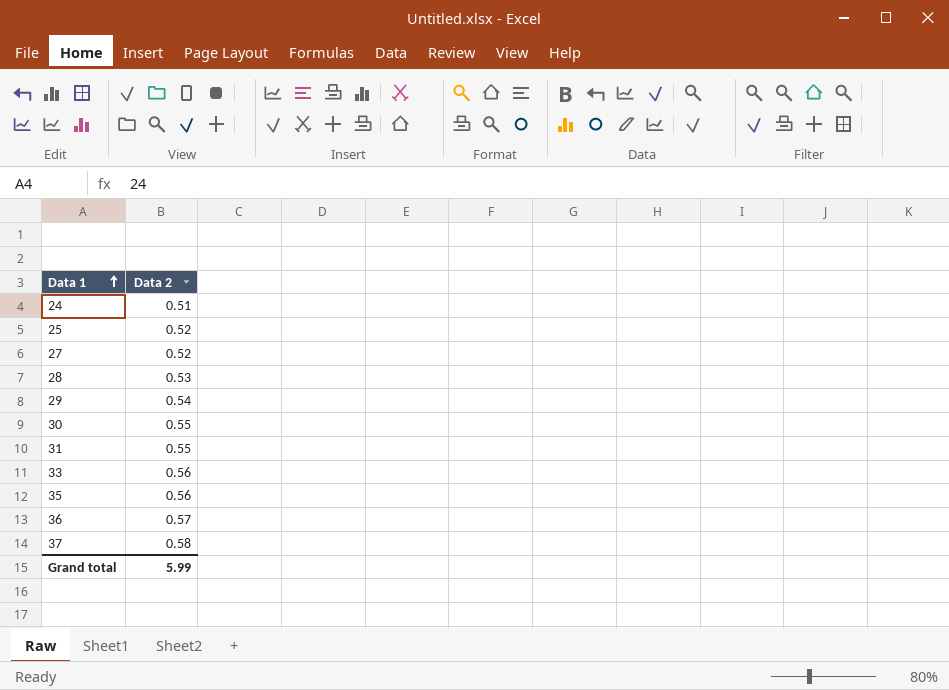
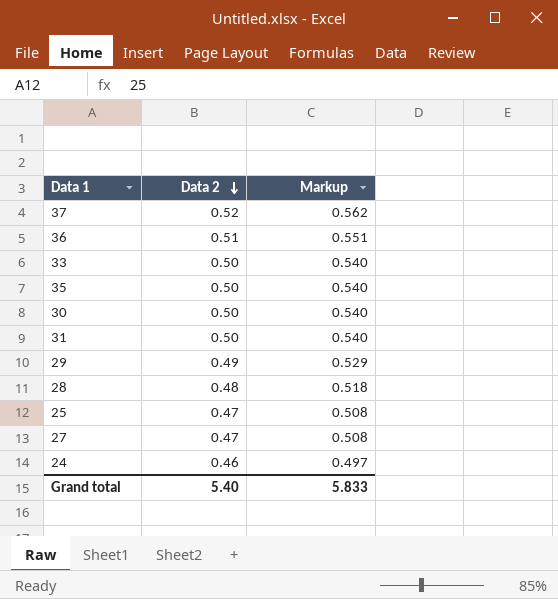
row order: Data 1 ascending -> Data 2 descending
column Markup | formula: none -> [Data 2] * 1.08
37 | Data 2: 0.58 -> 0.52
36 | Data 2: 0.57 -> 0.51
33 | Data 2: 0.56 -> 0.50
35 | Data 2: 0.56 -> 0.50
30 | Data 2: 0.55 -> 0.50
31 | Data 2: 0.55 -> 0.50
29 | Data 2: 0.54 -> 0.49
28 | Data 2: 0.53 -> 0.48
25 | Data 2: 0.52 -> 0.47
27 | Data 2: 0.52 -> 0.47
24 | Data 2: 0.51 -> 0.46
Grand total | Data 2: 5.99 -> 5.40

